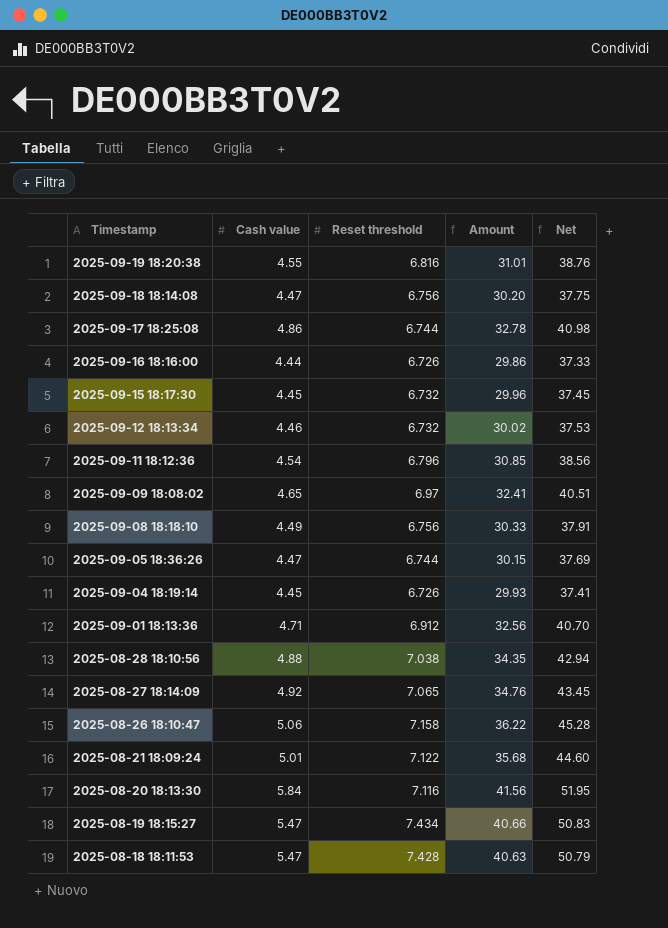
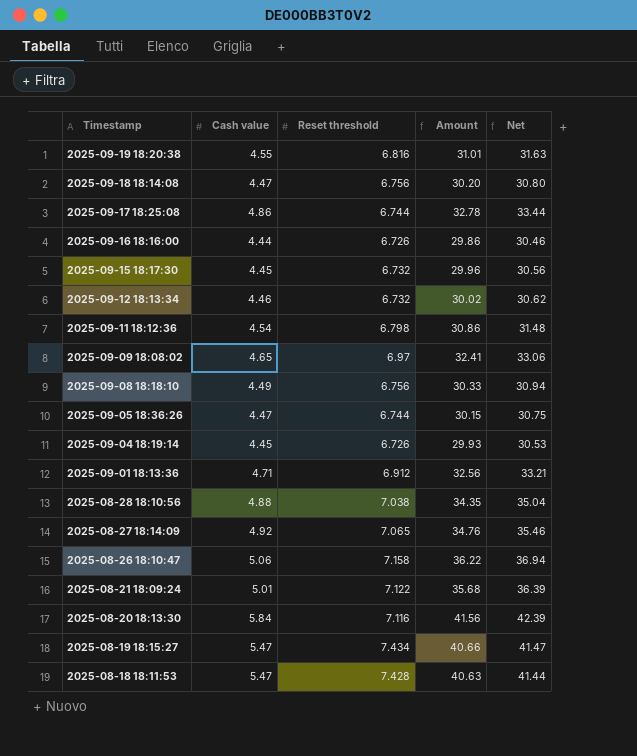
column Net | formula: [Amount] * 1.25 -> [Amount] * 1.02
2025-09-11 18:12:36 | Reset threshold: 6.796 -> 6.798
2025-09-11 18:12:36 | Amount: 30.85 -> 30.86

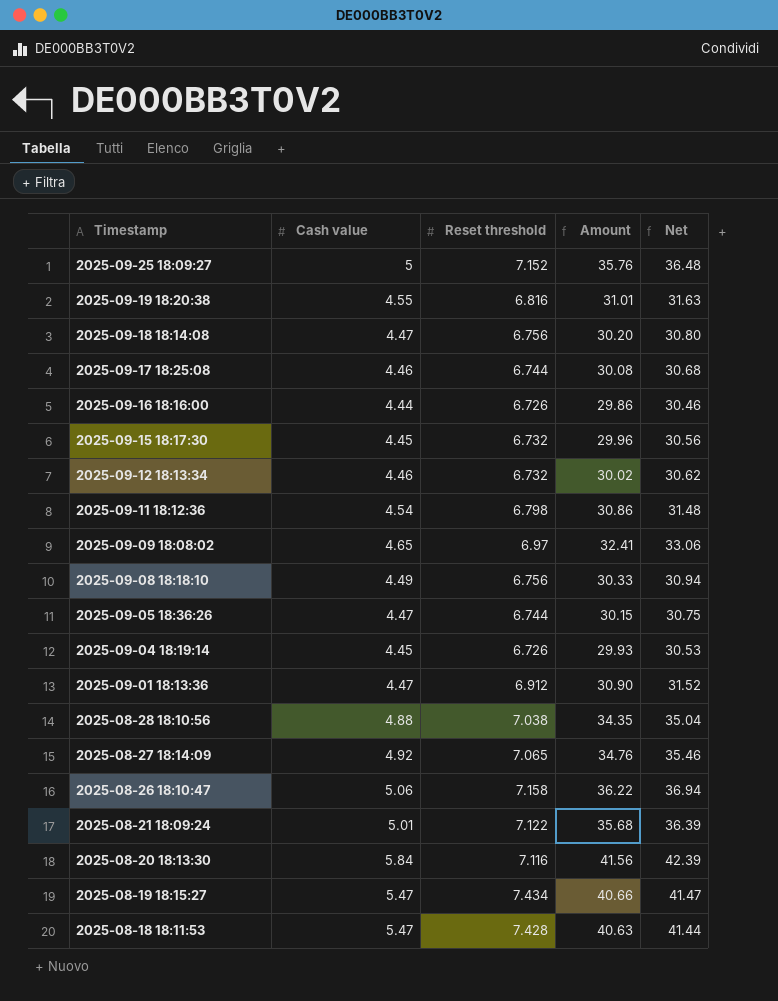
row 2025-09-25 18:09:27: none -> 5 | 7.152 | 35.76 | 36.48
2025-09-17 18:25:08 | Cash value: 4.86 -> 4.46
2025-09-17 18:25:08 | Amount: 32.78 -> 30.08
2025-09-17 18:25:08 | Net: 33.44 -> 30.68
2025-09-01 18:13:36 | Cash value: 4.71 -> 4.47
2025-09-01 18:13:36 | Amount: 32.56 -> 30.90
2025-09-01 18:13:36 | Net: 33.21 -> 31.52

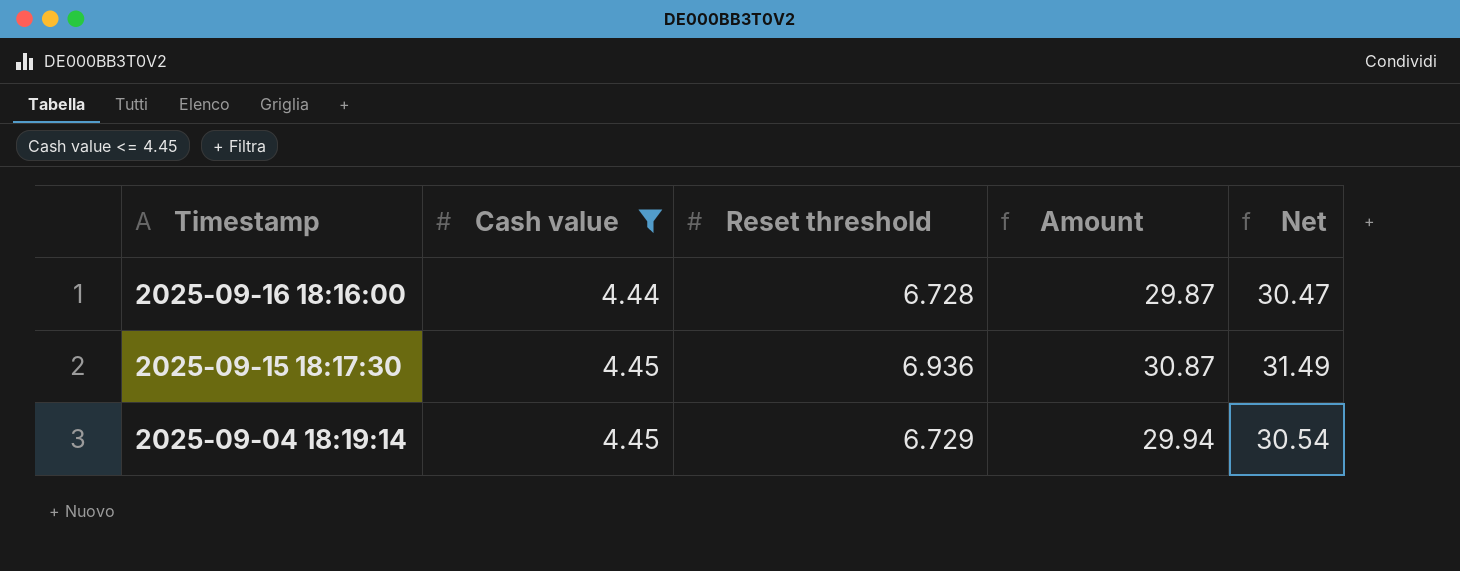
filter: none -> Cash value <= 4.45
2025-09-16 18:16:00 | Reset threshold: 6.726 -> 6.728
2025-09-16 18:16:00 | Amount: 29.86 -> 29.87
2025-09-16 18:16:00 | Net: 30.46 -> 30.47
2025-09-15 18:17:30 | Reset threshold: 6.732 -> 6.936
2025-09-15 18:17:30 | Amount: 29.96 -> 30.87
2025-09-15 18:17:30 | Net: 30.56 -> 31.49
2025-09-04 18:19:14 | Reset threshold: 6.726 -> 6.729
2025-09-04 18:19:14 | Amount: 29.93 -> 29.94
2025-09-04 18:19:14 | Net: 30.53 -> 30.54

